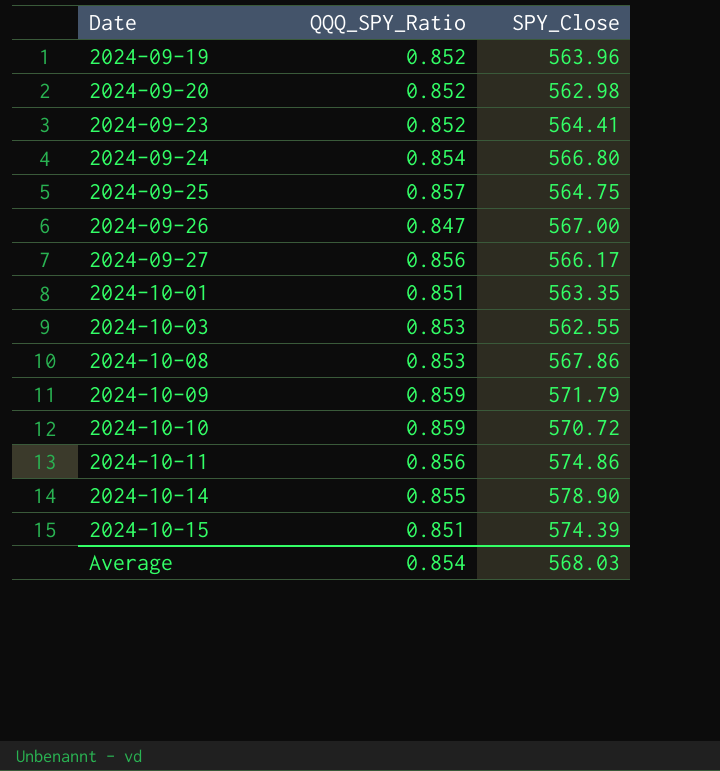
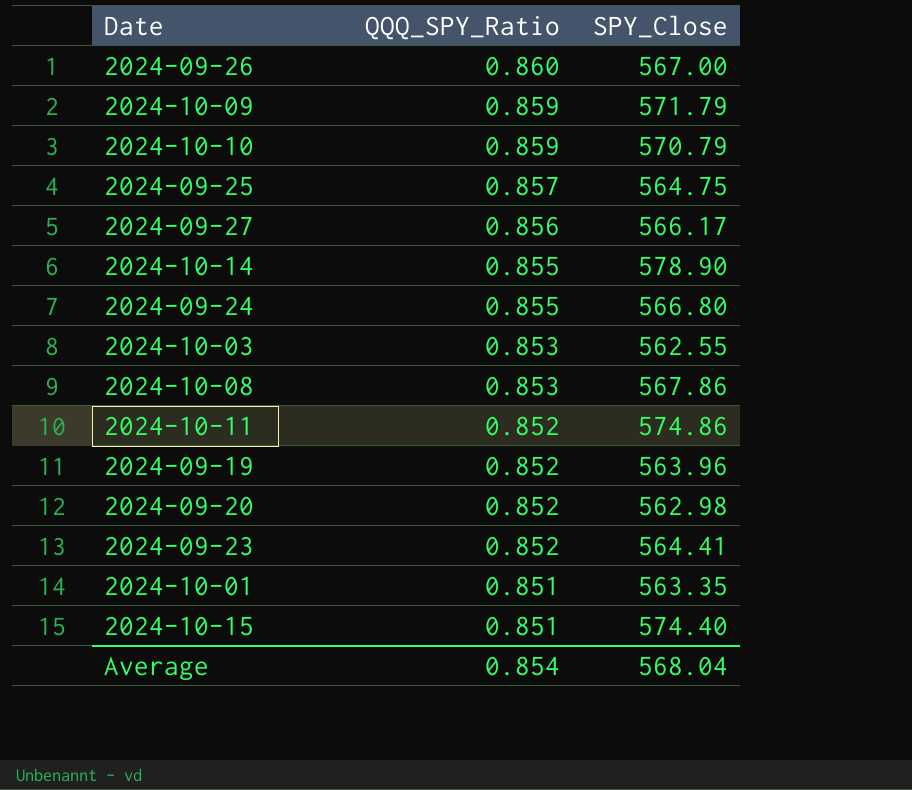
row order: Date ascending -> QQQ_SPY_Ratio descending
2024-09-26 | QQQ_SPY_Ratio: 0.847 -> 0.860
2024-10-10 | SPY_Close: 570.72 -> 570.79
2024-09-24 | QQQ_SPY_Ratio: 0.854 -> 0.855
2024-10-11 | QQQ_SPY_Ratio: 0.856 -> 0.852
2024-10-15 | SPY_Close: 574.39 -> 574.40
Average | SPY_Close: 568.03 -> 568.04

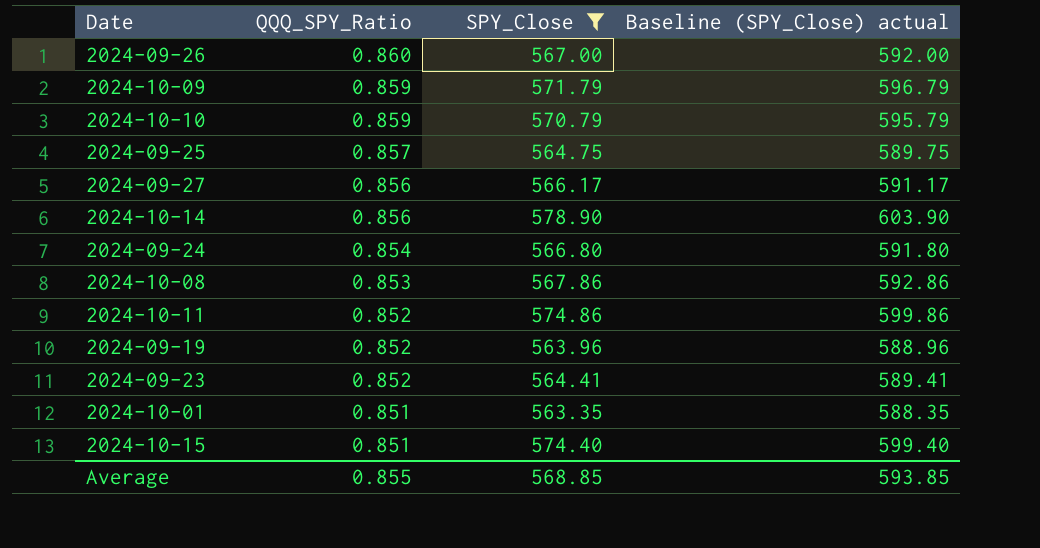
filter: none -> SPY_Close >= 563.35
column Baseline (SPY_Close) actual | formula: none -> [SPY_Close] + 25
2024-10-14 | QQQ_SPY_Ratio: 0.855 -> 0.856
2024-09-24 | QQQ_SPY_Ratio: 0.855 -> 0.854
Average | QQQ_SPY_Ratio: 0.854 -> 0.855
Average | SPY_Close: 568.04 -> 568.85

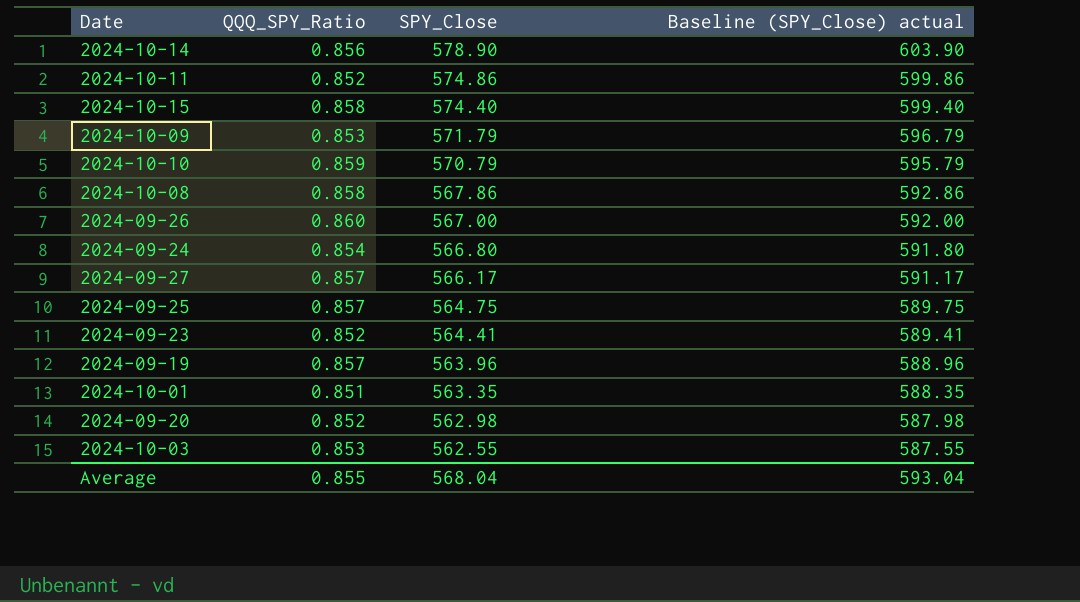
filter: SPY_Close >= 563.35 -> none
row order: QQQ_SPY_Ratio descending -> SPY_Close descending
2024-10-15 | QQQ_SPY_Ratio: 0.851 -> 0.858
2024-10-09 | QQQ_SPY_Ratio: 0.859 -> 0.853
2024-10-08 | QQQ_SPY_Ratio: 0.853 -> 0.858
2024-09-27 | QQQ_SPY_Ratio: 0.856 -> 0.857
2024-09-19 | QQQ_SPY_Ratio: 0.852 -> 0.857
Average | SPY_Close: 568.85 -> 568.04
Average | Baseline (SPY_Close) actual: 593.85 -> 593.04

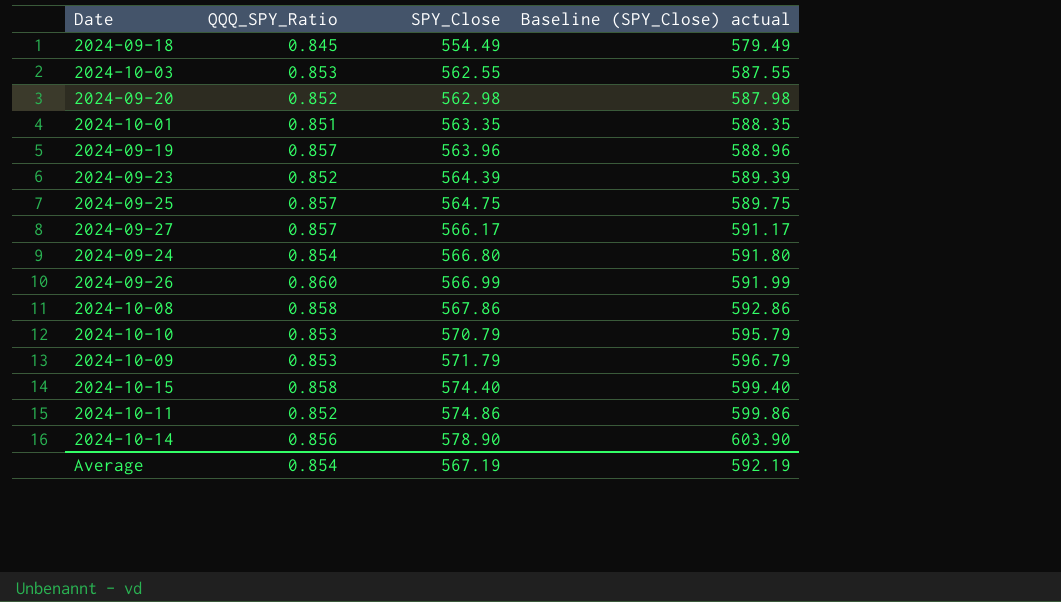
row order: SPY_Close descending -> SPY_Close ascending
row 2024-09-18: none -> 0.845 | 554.49 | 579.49
2024-09-23 | SPY_Close: 564.41 -> 564.39
2024-09-23 | Baseline (SPY_Close) actual: 589.41 -> 589.39
2024-09-26 | SPY_Close: 567.00 -> 566.99
2024-09-26 | Baseline (SPY_Close) actual: 592.00 -> 591.99
2024-10-10 | QQQ_SPY_Ratio: 0.859 -> 0.853
Average | QQQ_SPY_Ratio: 0.855 -> 0.854
Average | SPY_Close: 568.04 -> 567.19
Average | Baseline (SPY_Close) actual: 593.04 -> 592.19

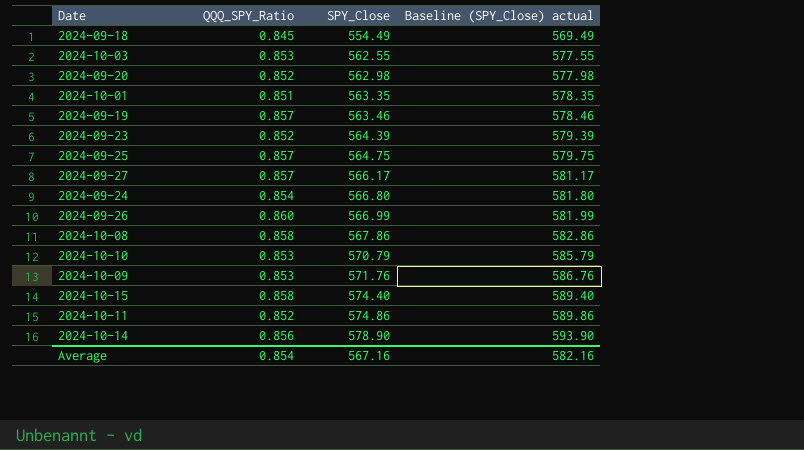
column Baseline (SPY_Close) actual | formula: [SPY_Close] + 25 -> [SPY_Close] + 15
2024-09-19 | SPY_Close: 563.96 -> 563.46
2024-10-09 | SPY_Close: 571.79 -> 571.76
Average | SPY_Close: 567.19 -> 567.16
Average | Baseline (SPY_Close) actual: 592.19 -> 582.16

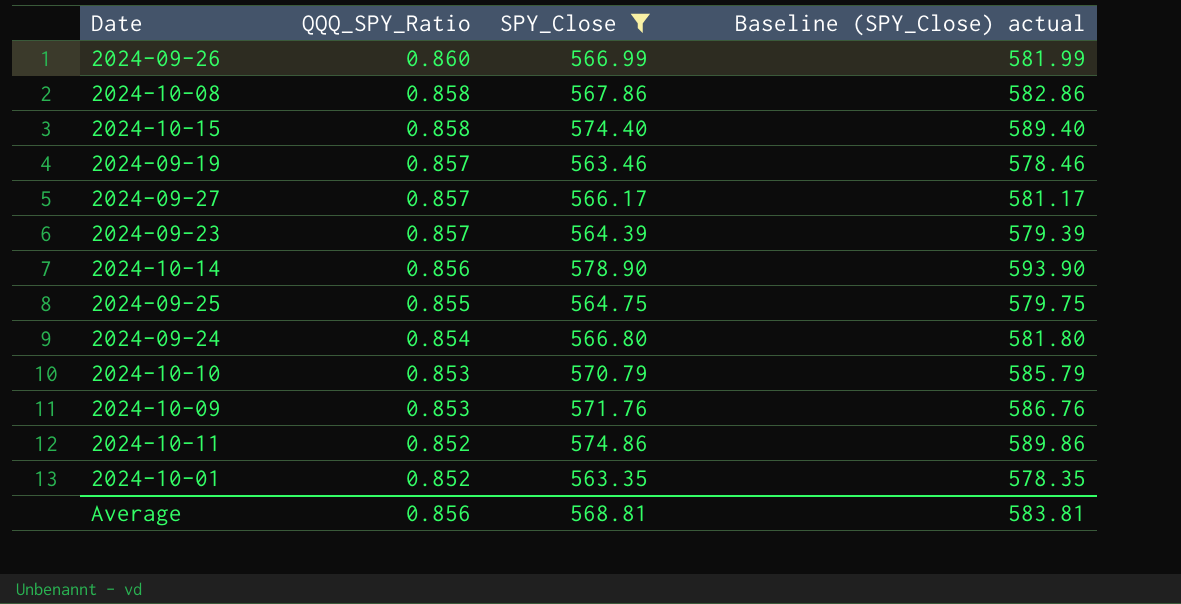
filter: none -> SPY_Close >= 563.35
row order: SPY_Close ascending -> QQQ_SPY_Ratio descending
2024-09-23 | QQQ_SPY_Ratio: 0.852 -> 0.857
2024-09-25 | QQQ_SPY_Ratio: 0.857 -> 0.855
2024-10-01 | QQQ_SPY_Ratio: 0.851 -> 0.852
Average | QQQ_SPY_Ratio: 0.854 -> 0.856
Average | SPY_Close: 567.16 -> 568.81
Average | Baseline (SPY_Close) actual: 582.16 -> 583.81

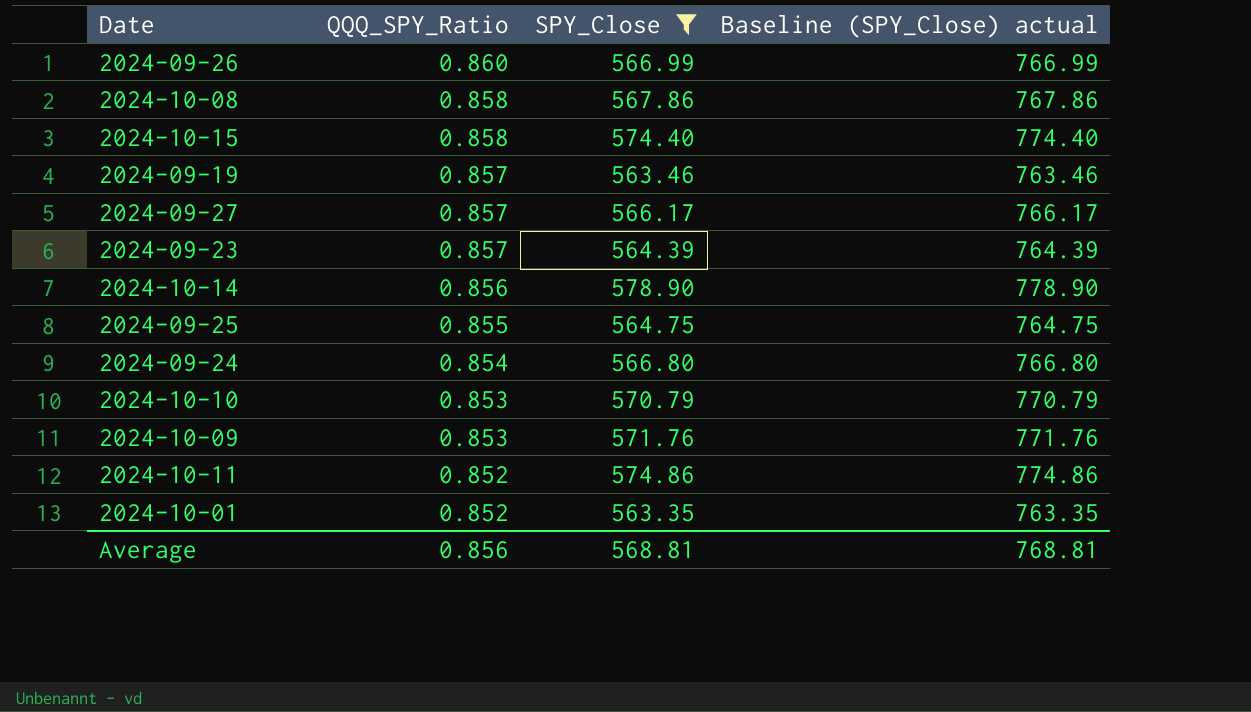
column Baseline (SPY_Close) actual | formula: [SPY_Close] + 15 -> [SPY_Close] + 200
Average | Baseline (SPY_Close) actual: 583.81 -> 768.81

